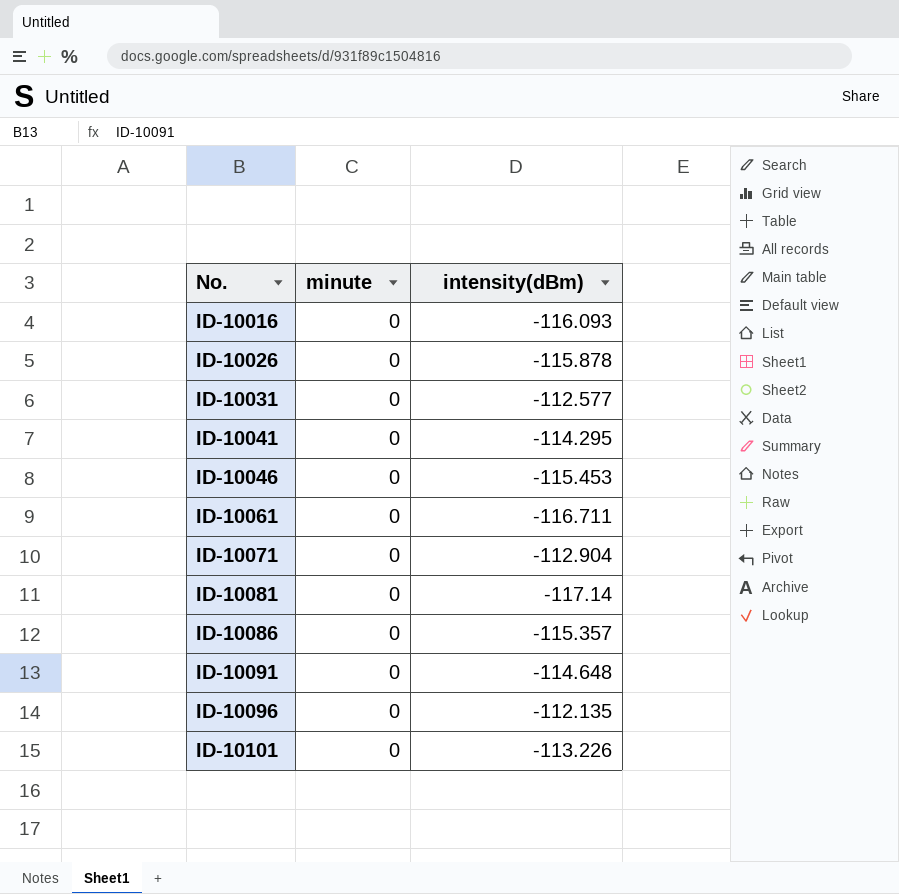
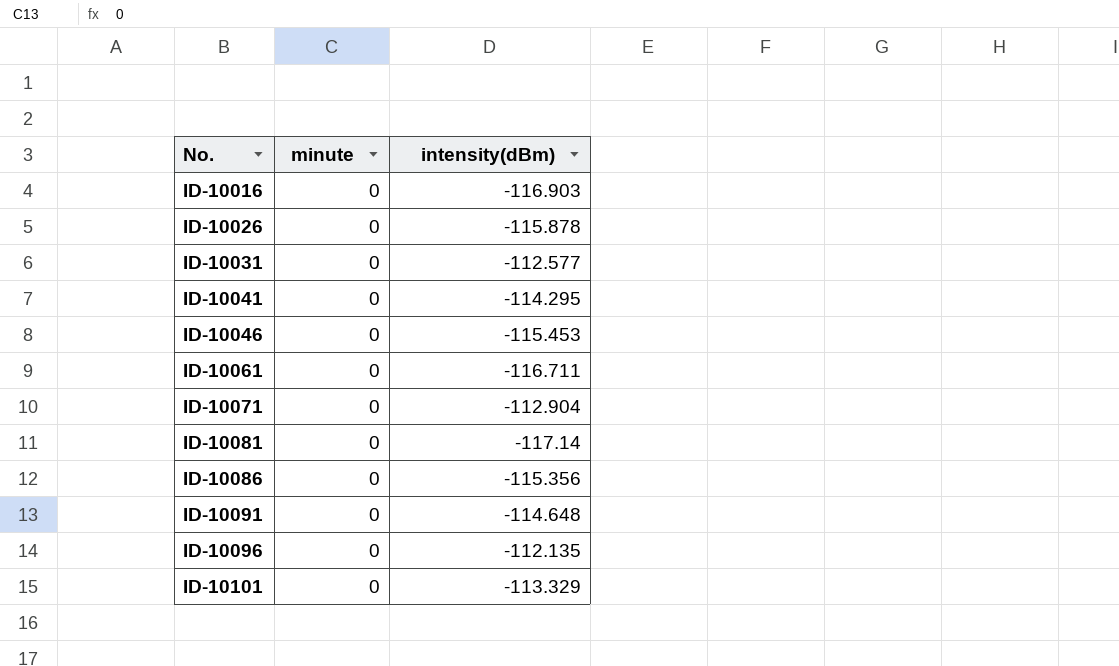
ID-10016 | intensity(dBm): -116.093 -> -116.903
ID-10086 | intensity(dBm): -115.357 -> -115.356
ID-10101 | intensity(dBm): -113.226 -> -113.329

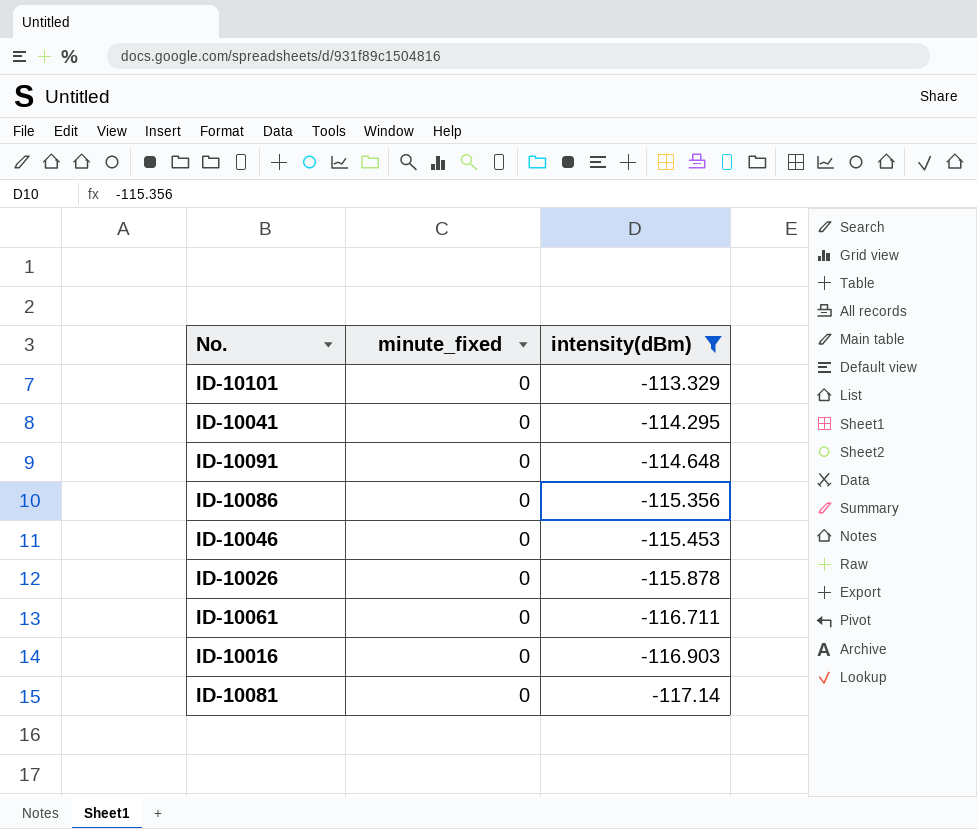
filter: none -> intensity(dBm) <= -113.329
row order: No. ascending -> intensity(dBm) descending
column name: minute -> minute_fixed

